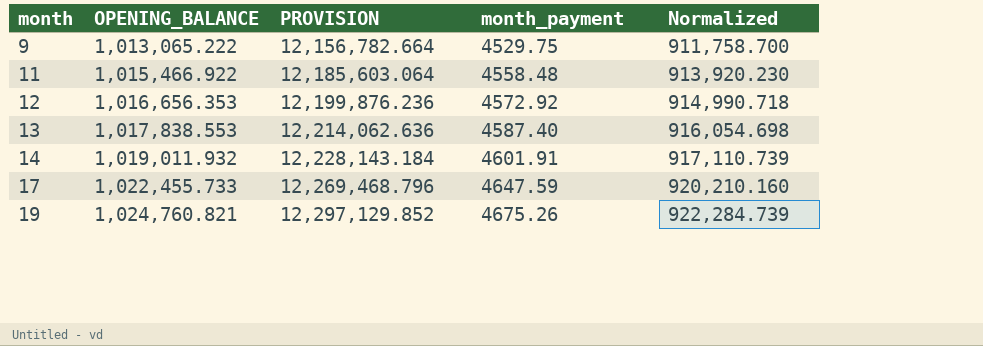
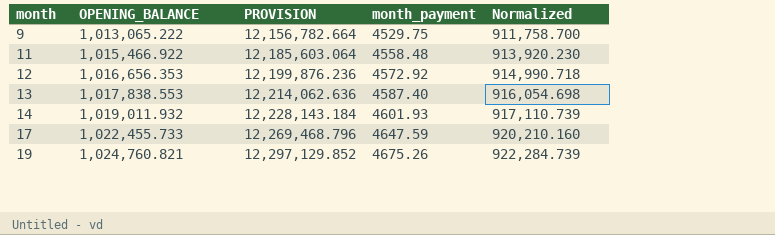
14 | month_payment: 4601.91 -> 4601.93

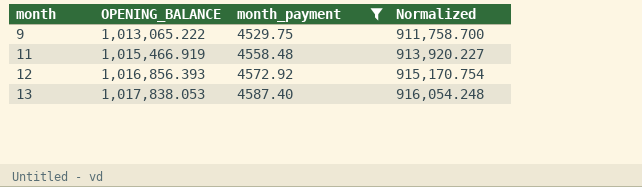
filter: none -> month_payment <= 4587.40
column PROVISION | formula: [OPENING_BALANCE] * 12 -> none
11 | OPENING_BALANCE: 1,015,466.922 -> 1,015,466.919
11 | Normalized: 913,920.230 -> 913,920.227
12 | OPENING_BALANCE: 1,016,656.353 -> 1,016,856.393
12 | Normalized: 914,990.718 -> 915,170.754
13 | OPENING_BALANCE: 1,017,838.553 -> 1,017,838.053
13 | Normalized: 916,054.698 -> 916,054.248

